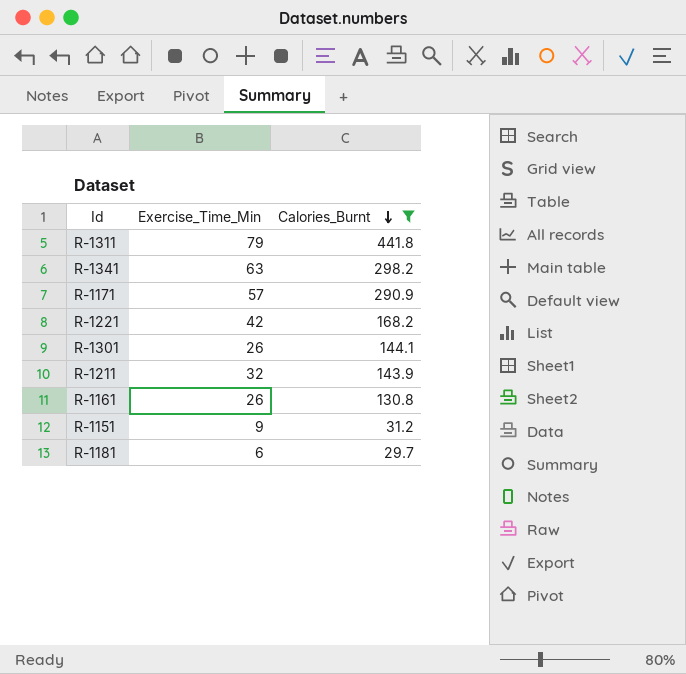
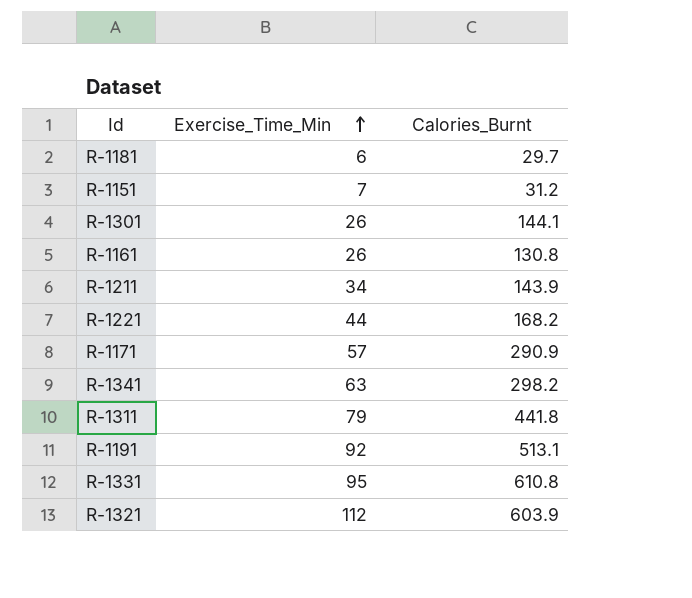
filter: Calories_Burnt <= 441.8 -> none
row order: Calories_Burnt descending -> Exercise_Time_Min ascending
R-1151 | Exercise_Time_Min: 9 -> 7
R-1211 | Exercise_Time_Min: 32 -> 34
R-1221 | Exercise_Time_Min: 42 -> 44

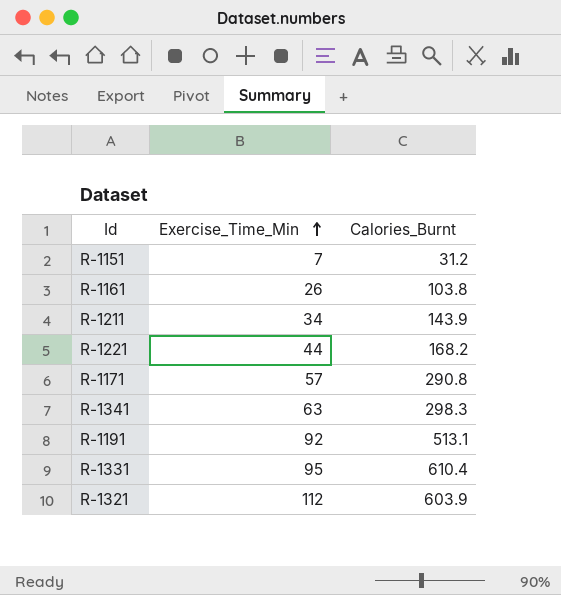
row R-1181: 6 | 29.7 -> none
row R-1301: 26 | 144.1 -> none
row R-1311: 79 | 441.8 -> none
R-1161 | Calories_Burnt: 130.8 -> 103.8
R-1171 | Calories_Burnt: 290.9 -> 290.8
R-1341 | Calories_Burnt: 298.2 -> 298.3
R-1331 | Calories_Burnt: 610.8 -> 610.4

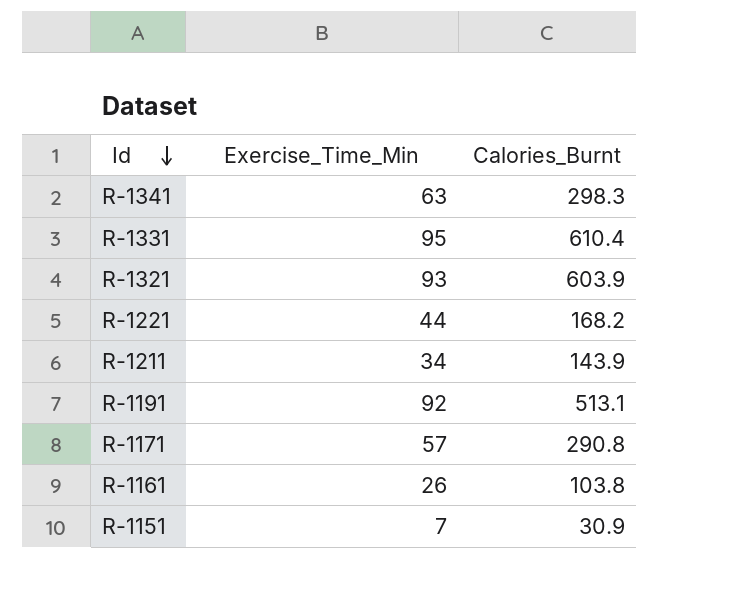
row order: Exercise_Time_Min ascending -> Id descending
R-1321 | Exercise_Time_Min: 112 -> 93
R-1151 | Calories_Burnt: 31.2 -> 30.9

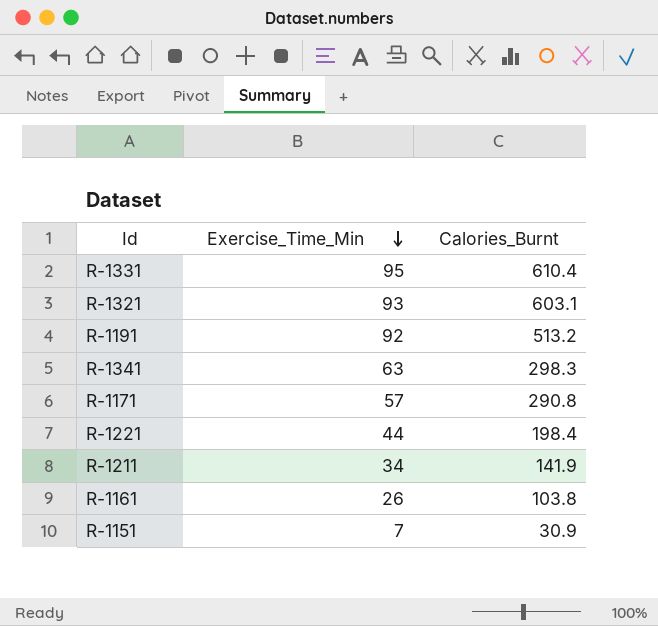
row order: Id descending -> Exercise_Time_Min descending
R-1321 | Calories_Burnt: 603.9 -> 603.1
R-1191 | Calories_Burnt: 513.1 -> 513.2
R-1221 | Calories_Burnt: 168.2 -> 198.4
R-1211 | Calories_Burnt: 143.9 -> 141.9

